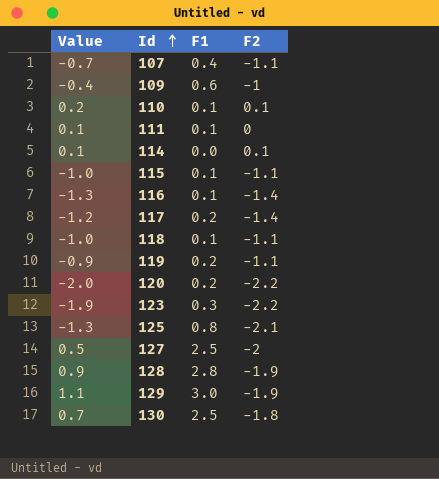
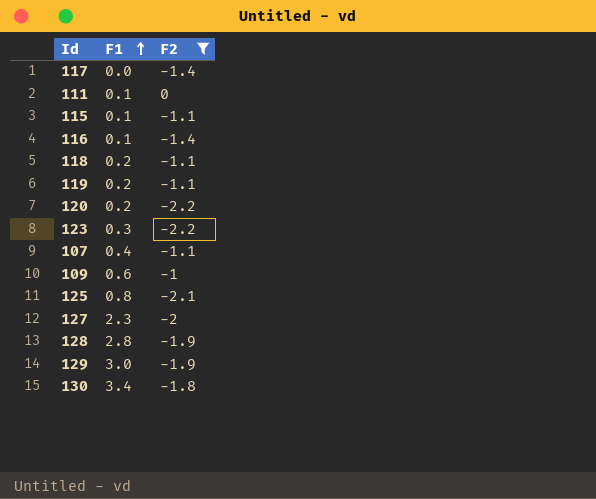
filter: none -> F2 != 0.1
row order: Id ascending -> F1 ascending
column Value | formula: [F1] + [F2] -> none
117 | F1: 0.2 -> 0.0
118 | F1: 0.1 -> 0.2
127 | F1: 2.5 -> 2.3
130 | F1: 2.5 -> 3.4

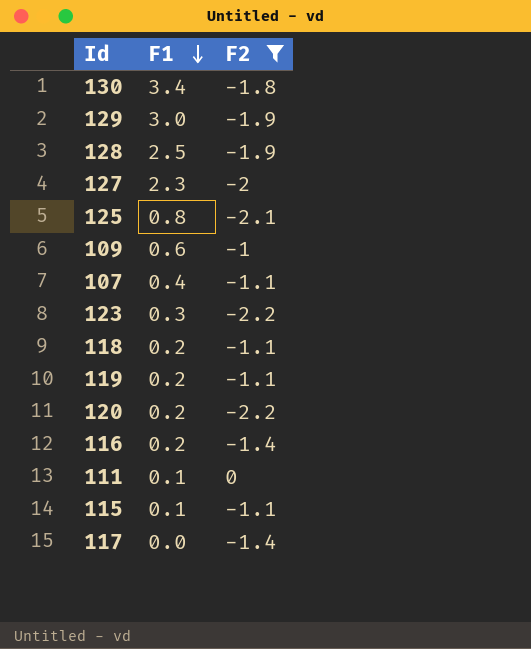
row order: F1 ascending -> F1 descending
128 | F1: 2.8 -> 2.5
116 | F1: 0.1 -> 0.2

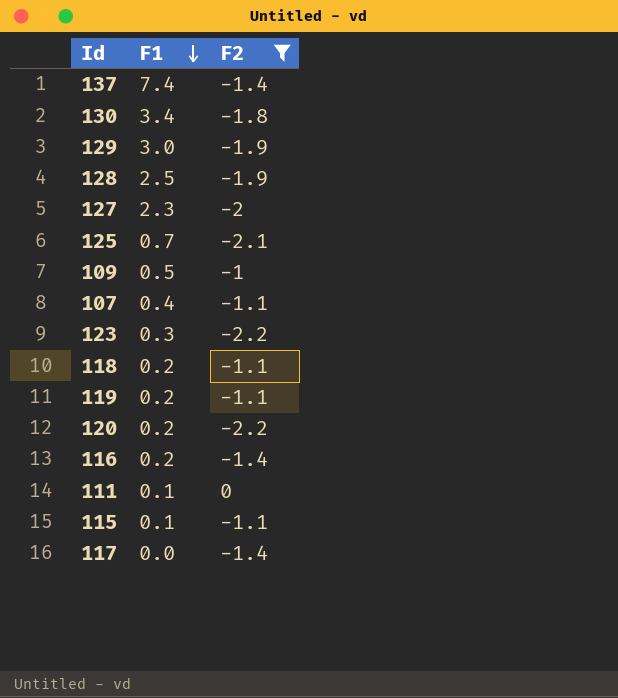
row 137: none -> 7.4 | -1.4
125 | F1: 0.8 -> 0.7
109 | F1: 0.6 -> 0.5

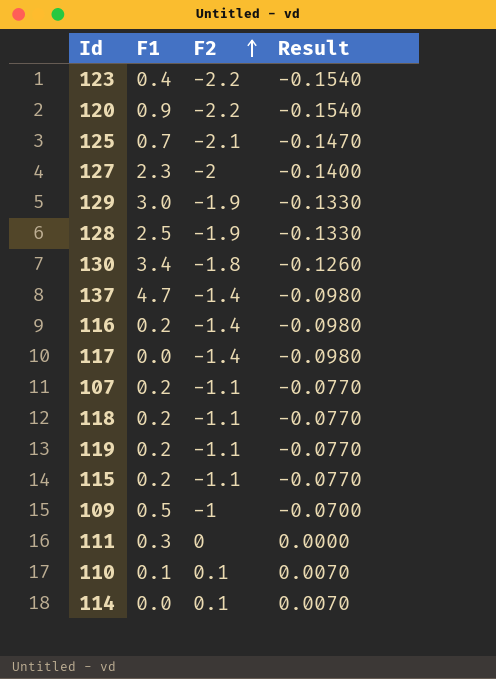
filter: F2 != 0.1 -> none
row order: F1 descending -> F2 ascending
column Result | formula: none -> [F2] * 0.07
123 | F1: 0.3 -> 0.4
120 | F1: 0.2 -> 0.9
137 | F1: 7.4 -> 4.7
107 | F1: 0.4 -> 0.2
115 | F1: 0.1 -> 0.2
111 | F1: 0.1 -> 0.3

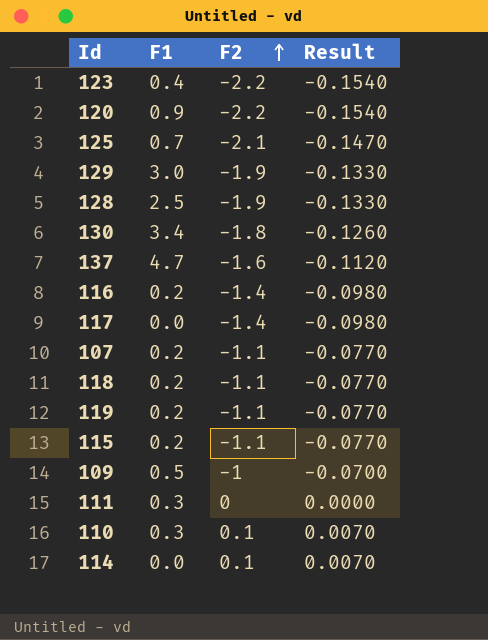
row 127: 2.3 | -2 | -0.1400 -> none
137 | F2: -1.4 -> -1.6
137 | Result: -0.0980 -> -0.1120
110 | F1: 0.1 -> 0.3

